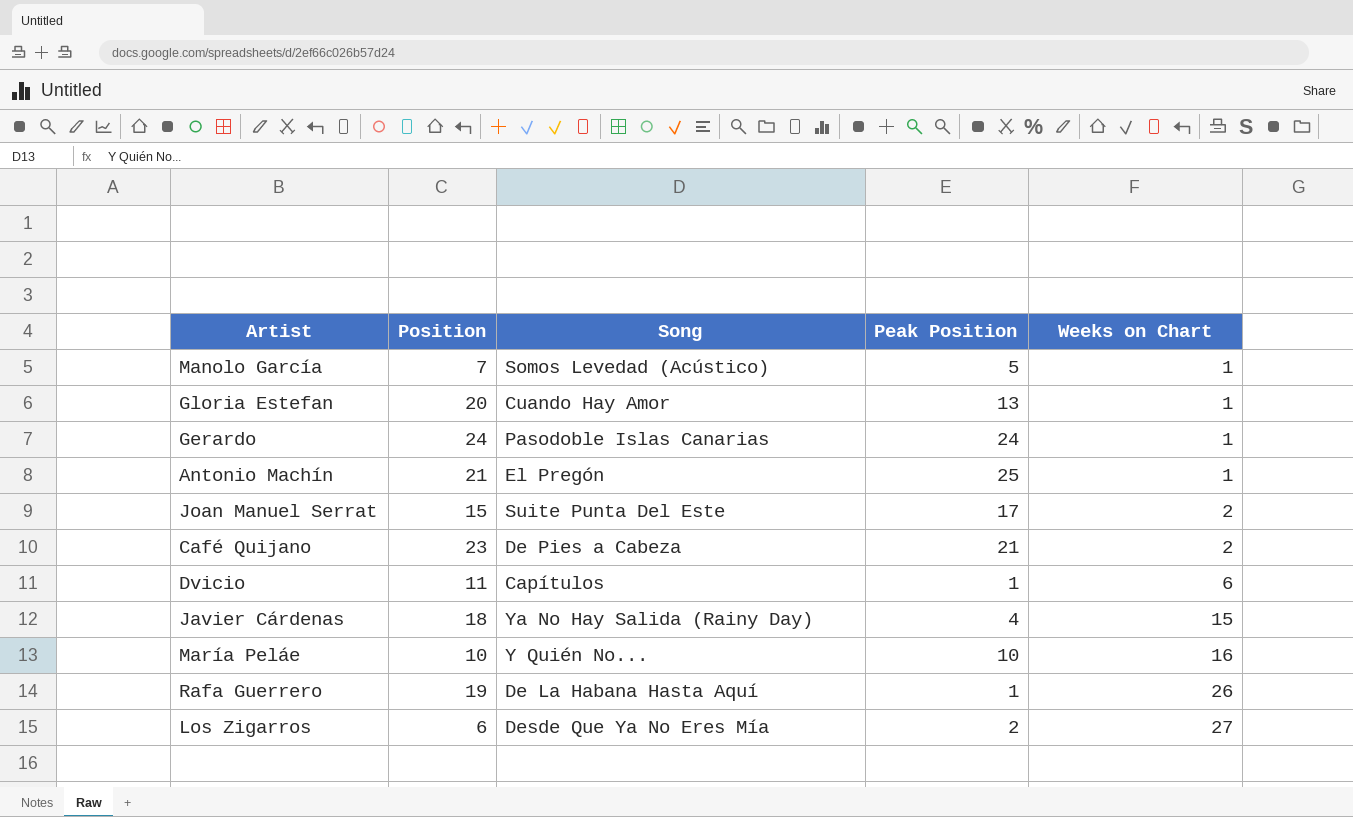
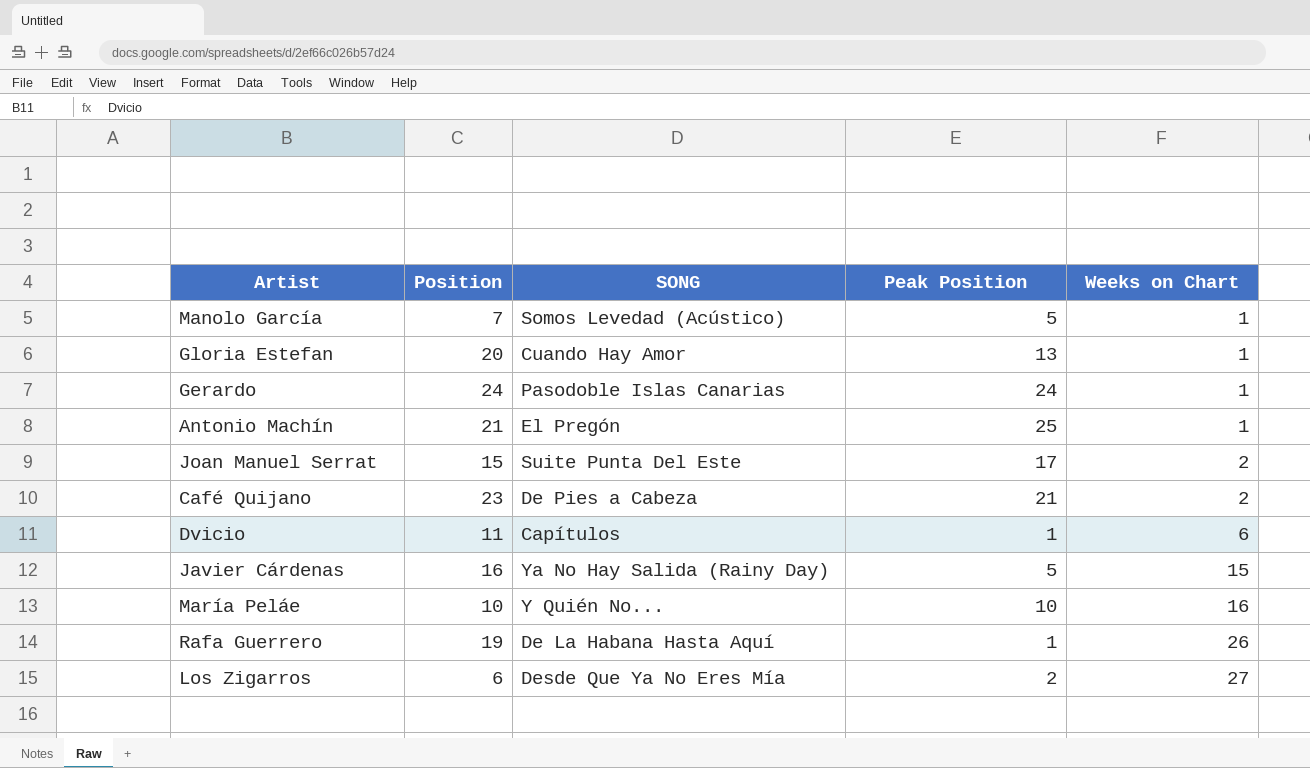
column name: Song -> SONG
Javier Cárdenas | Position: 18 -> 16
Javier Cárdenas | Peak Position: 4 -> 5

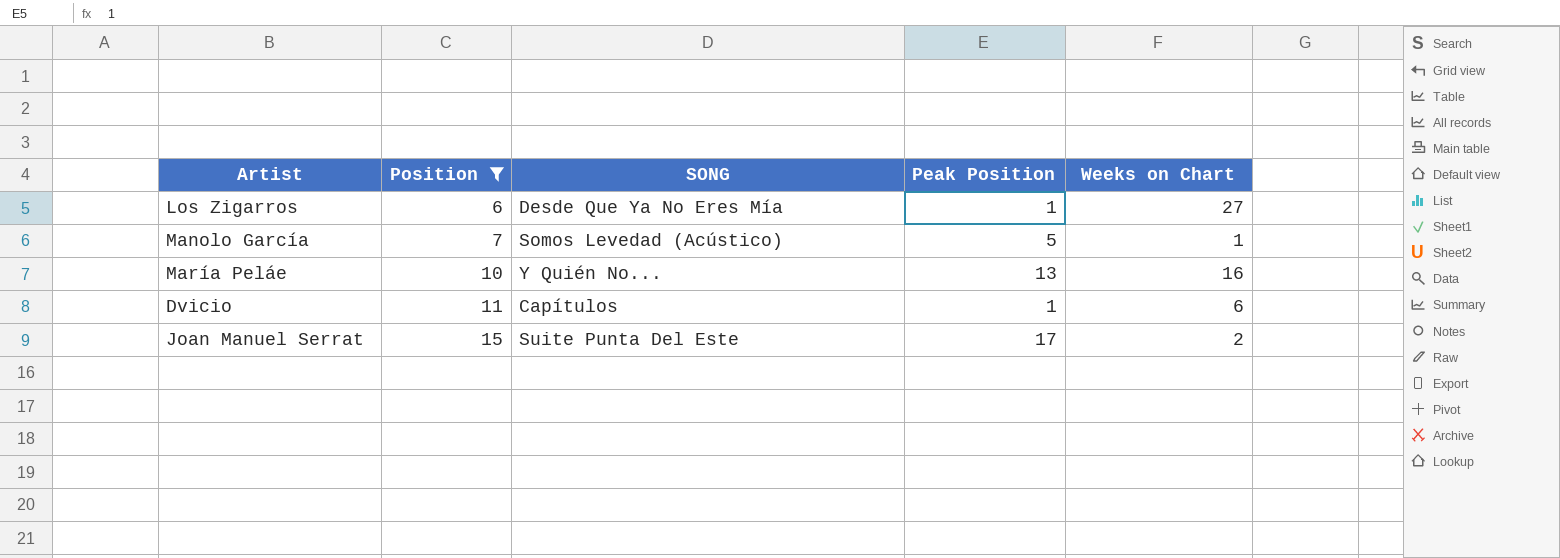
filter: none -> Position <= 15
row order: Weeks on Chart ascending -> Position ascending
Los Zigarros | Peak Position: 2 -> 1
María Peláe | Peak Position: 10 -> 13

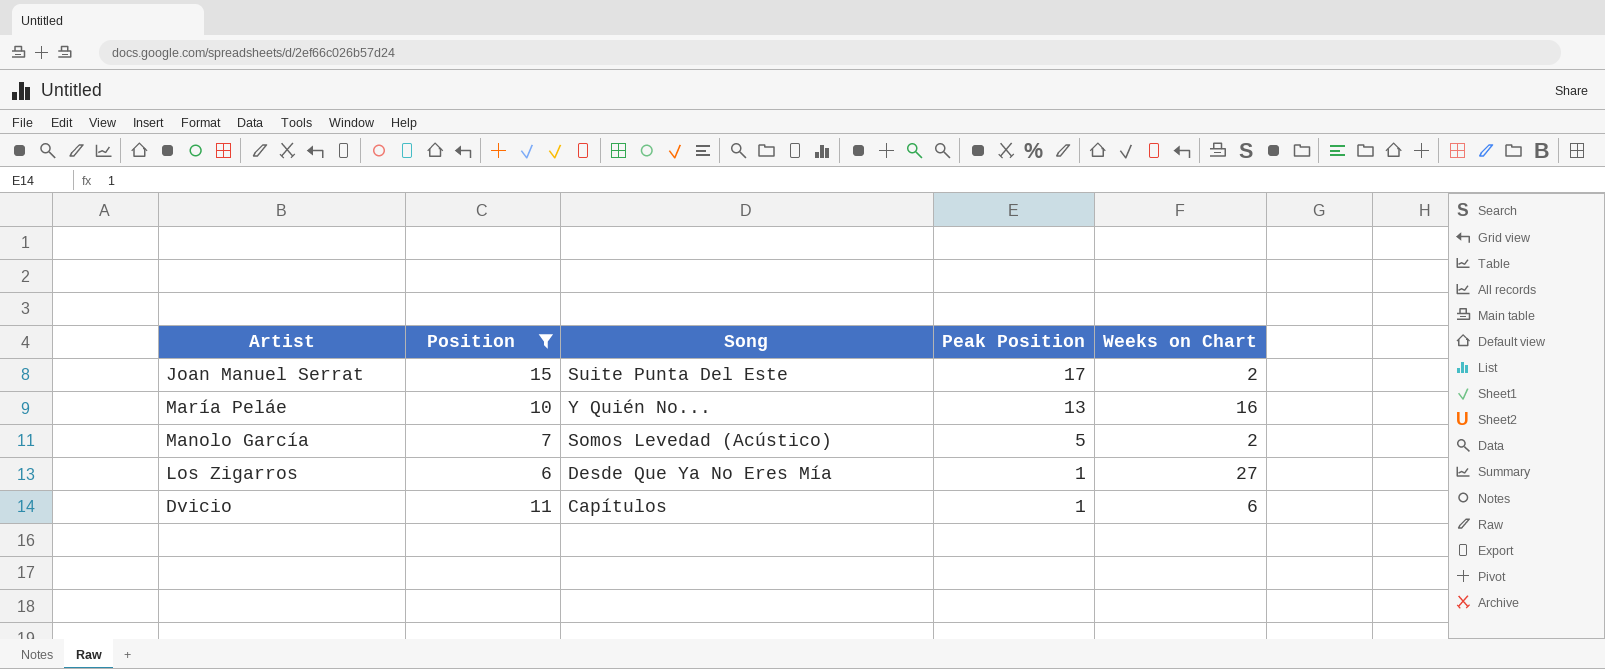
row order: Position ascending -> Peak Position descending
column name: SONG -> Song
Manolo García | Weeks on Chart: 1 -> 2

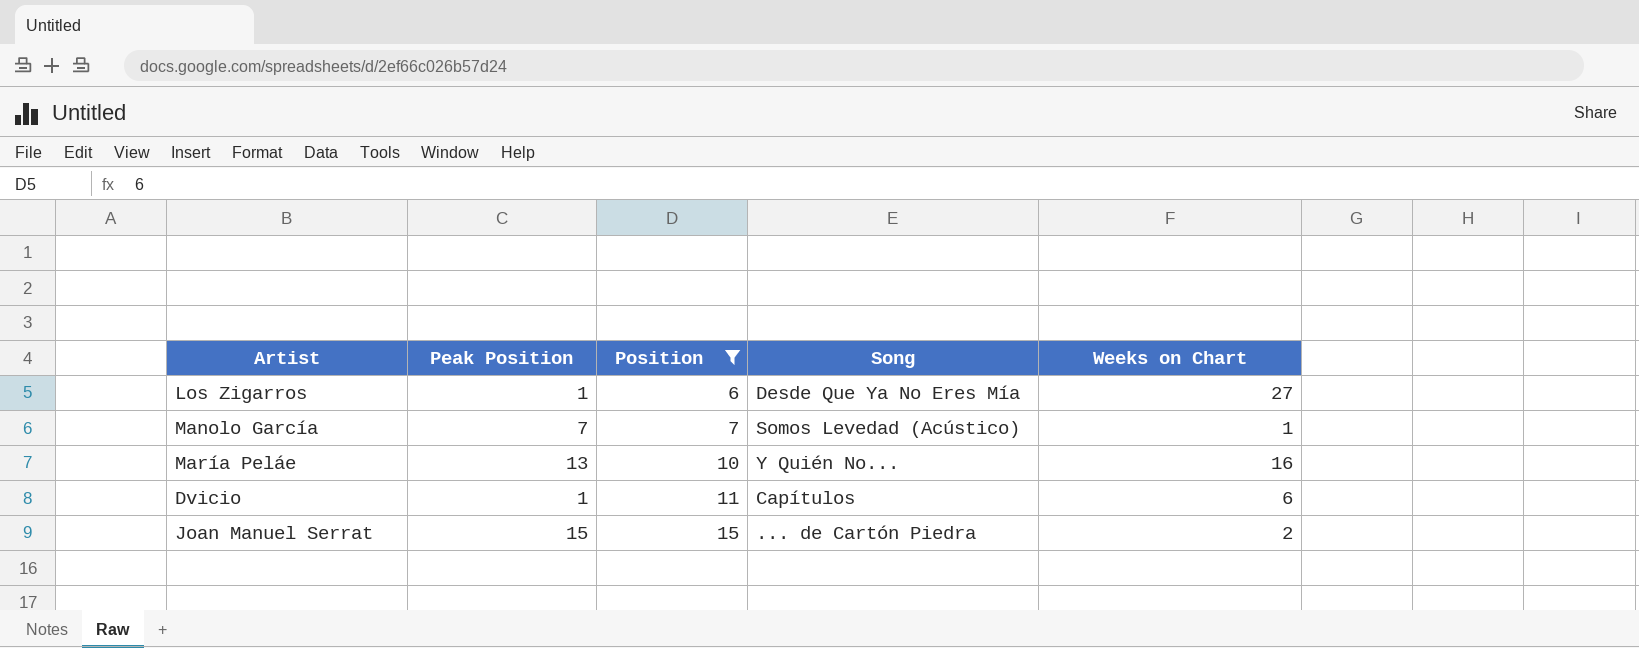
row order: Peak Position descending -> Position ascending
column Peak Position | position: 4 -> 2
Manolo García | Peak Position: 5 -> 7
Manolo García | Weeks on Chart: 2 -> 1
Joan Manuel Serrat | Peak Position: 17 -> 15
Joan Manuel Serrat | Song: Suite Punta Del Este -> ... de Cartón Piedra

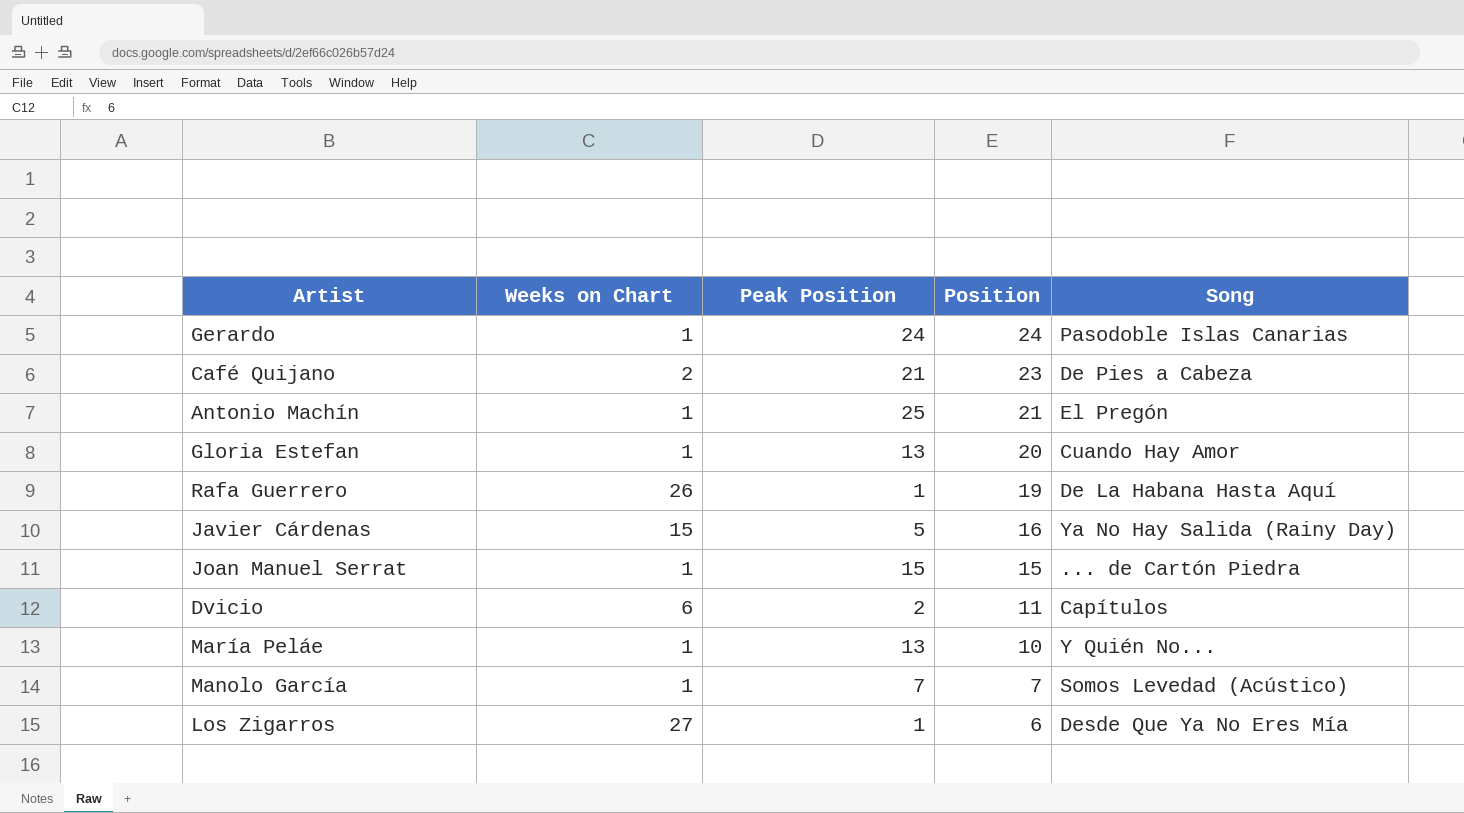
filter: Position <= 15 -> none
row order: Position ascending -> Position descending
column Weeks on Chart | position: 5 -> 2
Joan Manuel Serrat | Weeks on Chart: 2 -> 1
Dvicio | Peak Position: 1 -> 2
María Peláe | Weeks on Chart: 16 -> 1

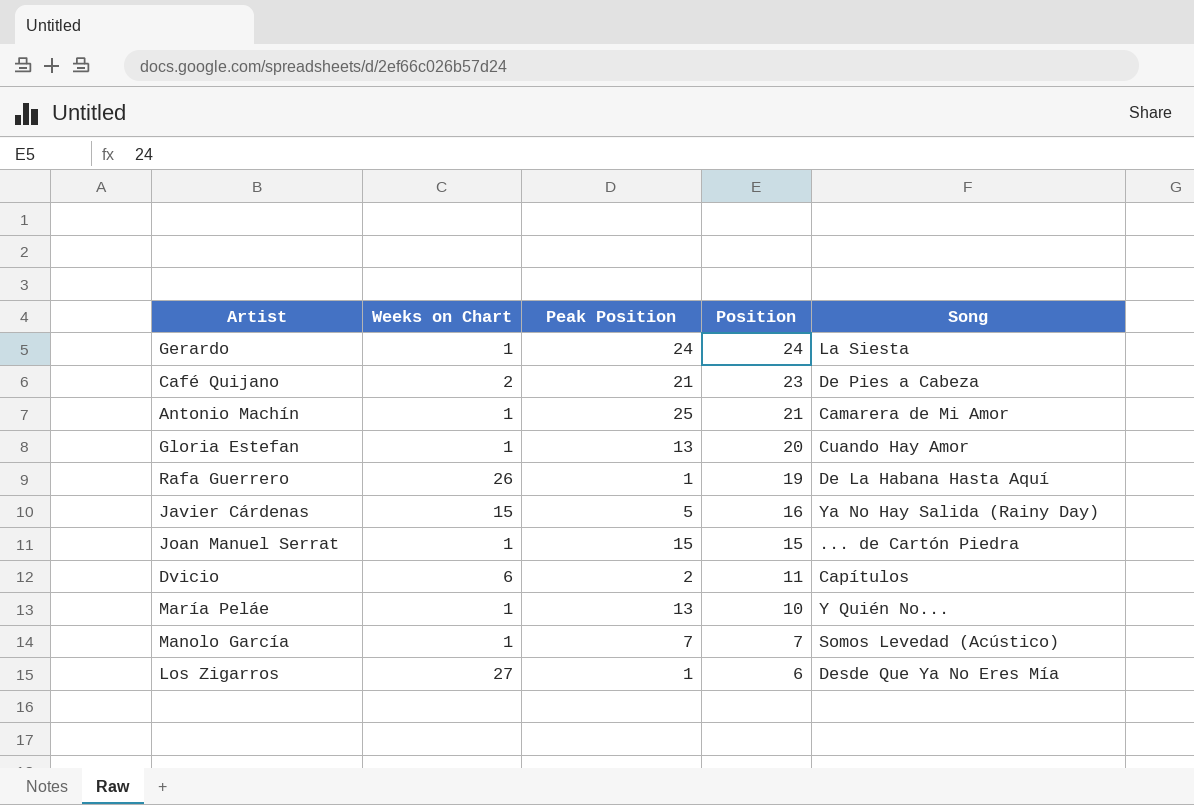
Gerardo | Song: Pasodoble Islas Canarias -> La Siesta
Antonio Machín | Song: El Pregón -> Camarera de Mi Amor

